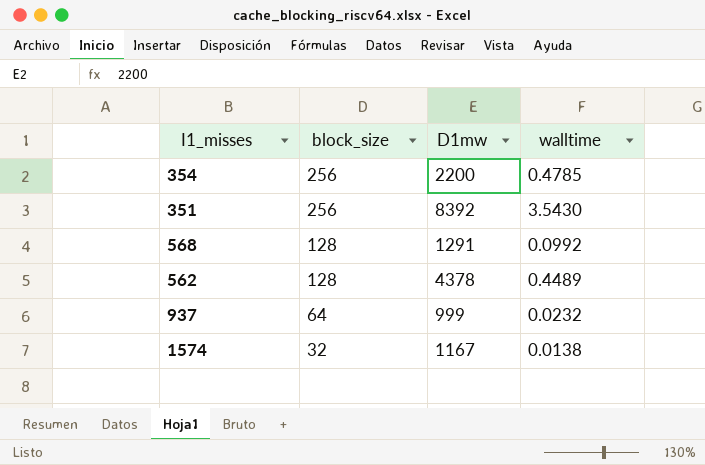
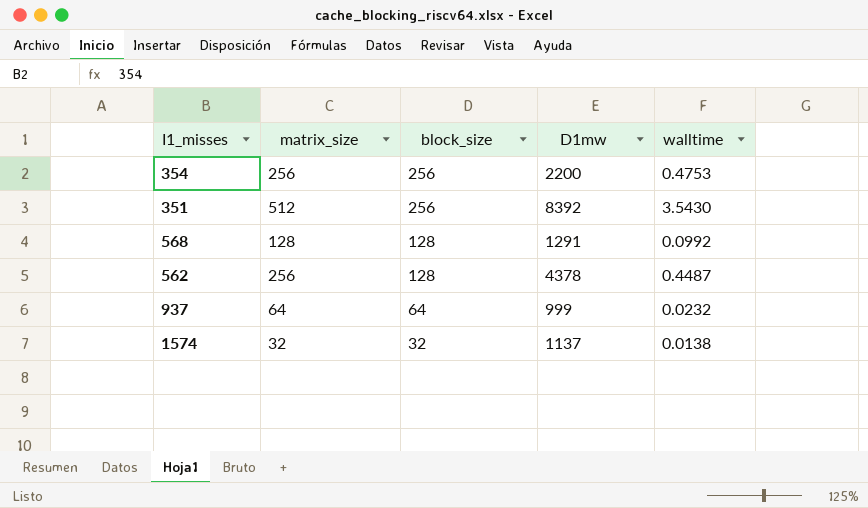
column matrix_size | position: none -> 2
354 | walltime: 0.4785 -> 0.4753
562 | walltime: 0.4489 -> 0.4487
1574 | D1mw: 1167 -> 1137

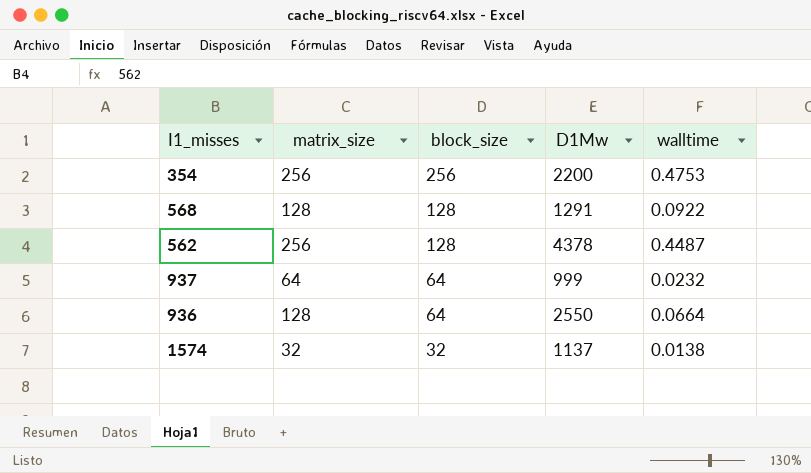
column name: D1mw -> D1Mw
row 351: 512 | 256 | 8392 | 3.5430 -> none
568 | walltime: 0.0992 -> 0.0922
row 936: none -> 128 | 64 | 2550 | 0.0664

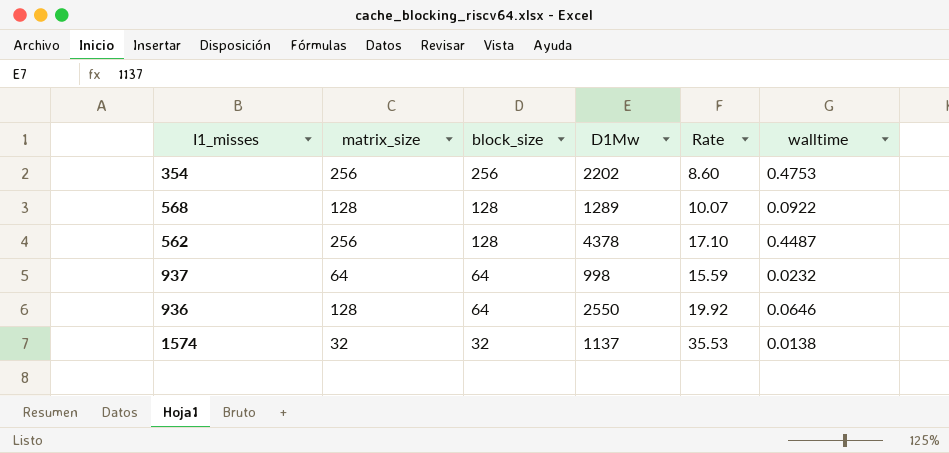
column Rate | formula: none -> [D1Mw] / [matrix_size]
354 | D1Mw: 2200 -> 2202
568 | D1Mw: 1291 -> 1289
937 | D1Mw: 999 -> 998
936 | walltime: 0.0664 -> 0.0646

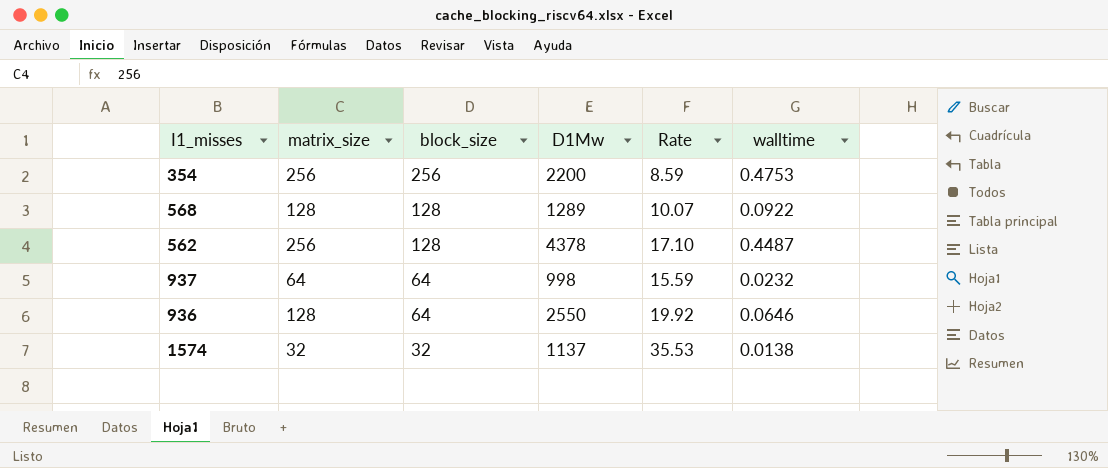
354 | D1Mw: 2202 -> 2200
354 | Rate: 8.60 -> 8.59

